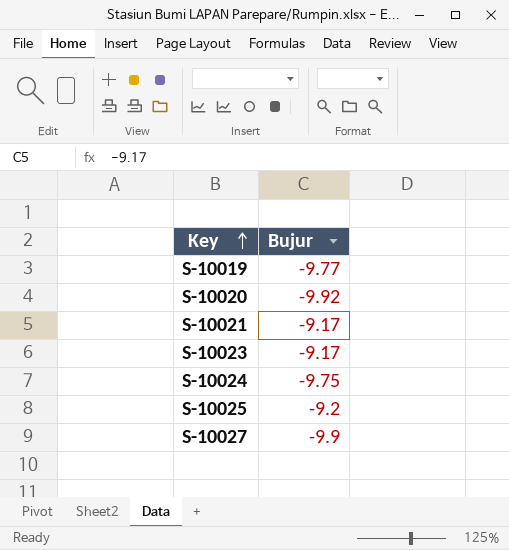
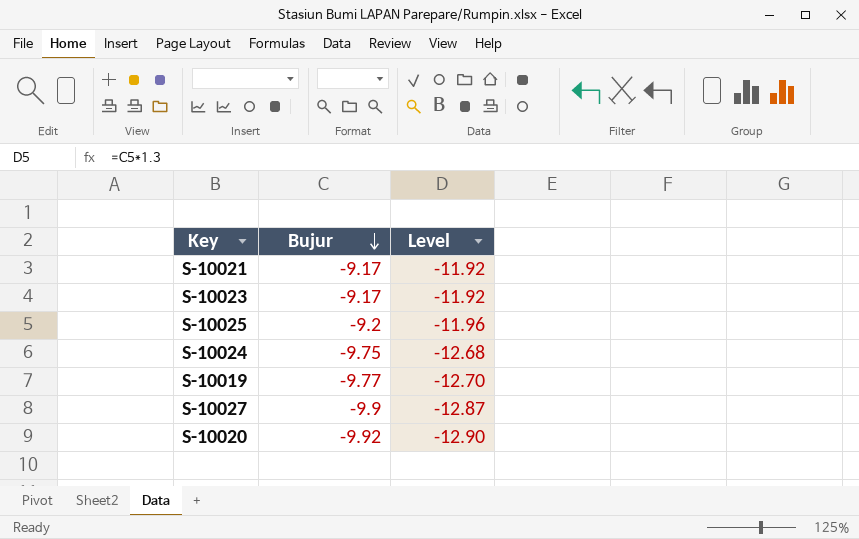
row order: Key ascending -> Bujur descending
column Level | formula: none -> [Bujur] * 1.3

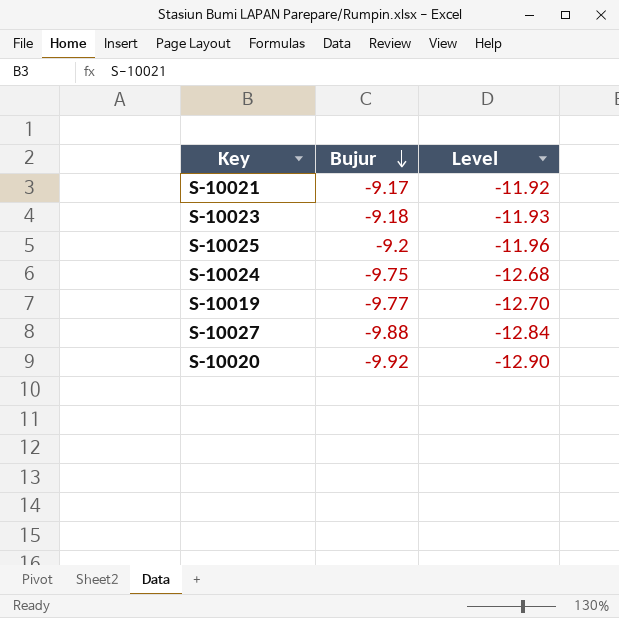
S-10023 | Bujur: -9.17 -> -9.18
S-10023 | Level: -11.92 -> -11.93
S-10027 | Bujur: -9.9 -> -9.88
S-10027 | Level: -12.87 -> -12.84

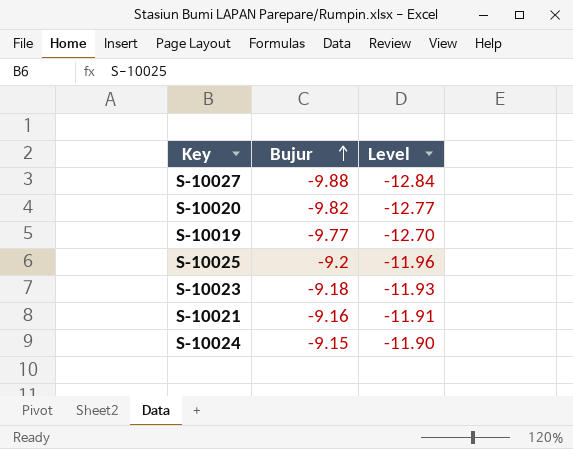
row order: Bujur descending -> Bujur ascending
S-10020 | Bujur: -9.92 -> -9.82
S-10020 | Level: -12.90 -> -12.77
S-10021 | Bujur: -9.17 -> -9.16
S-10021 | Level: -11.92 -> -11.91
S-10024 | Bujur: -9.75 -> -9.15
S-10024 | Level: -12.68 -> -11.90

